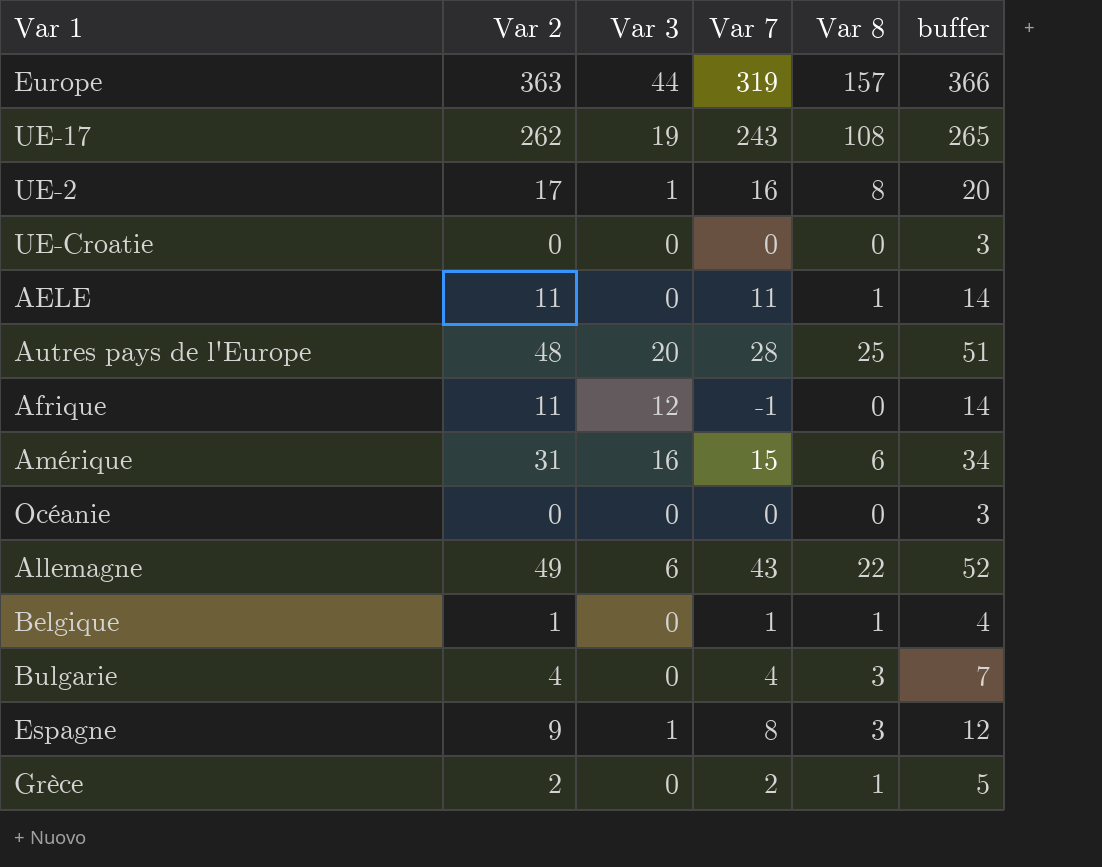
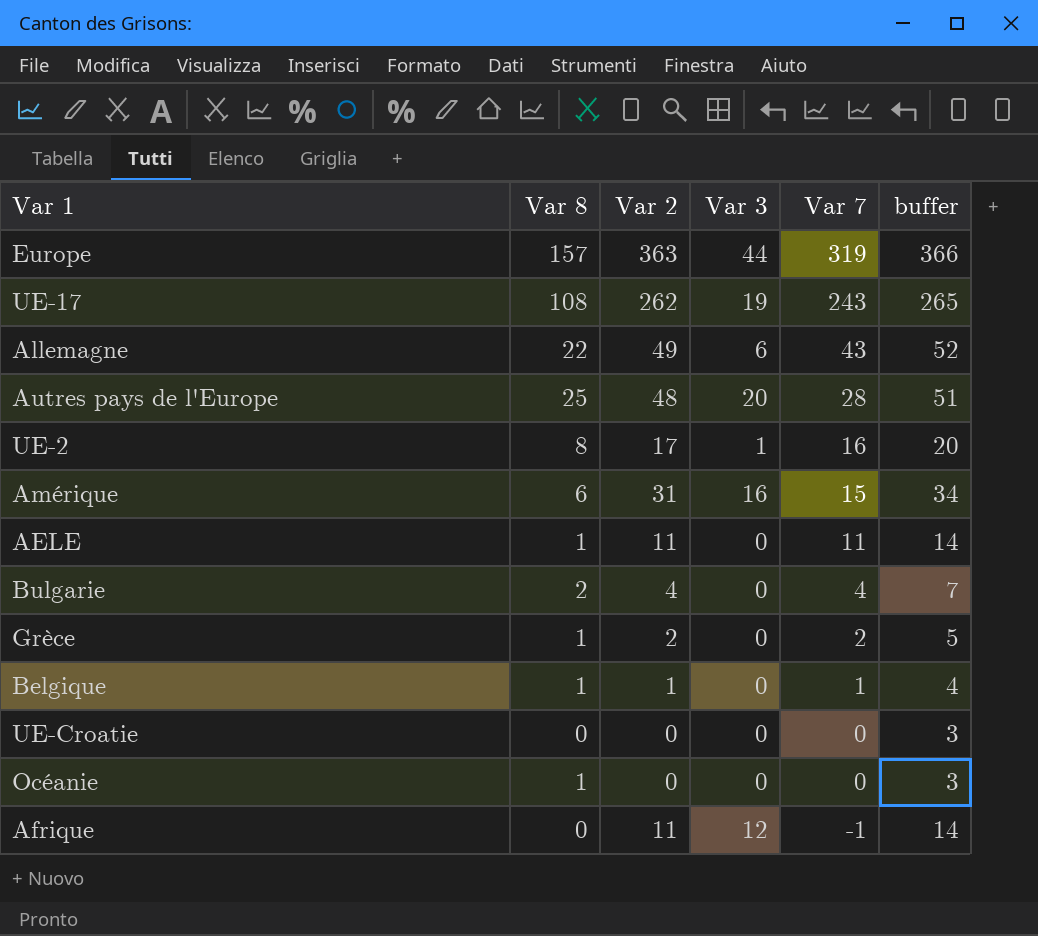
row order: none -> Var 7 descending
column Var 8 | position: 5 -> 2
row Espagne: 9 | 1 | 8 | 3 | 12 -> none
Bulgarie | Var 8: 3 -> 2
Océanie | Var 8: 0 -> 1

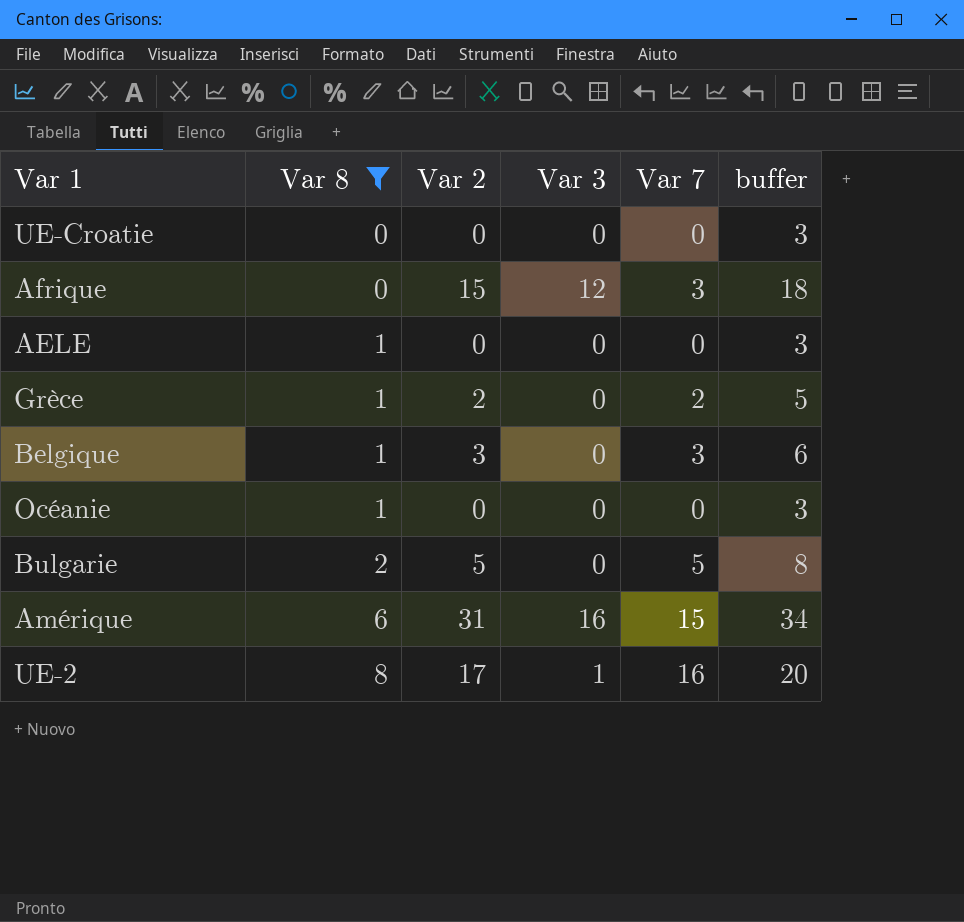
filter: none -> Var 8 <= 8
row order: Var 7 descending -> Var 8 ascending
Afrique | Var 2: 11 -> 15
Afrique | Var 7: -1 -> 3
Afrique | buffer: 14 -> 18
AELE | Var 2: 11 -> 0
AELE | Var 7: 11 -> 0
AELE | buffer: 14 -> 3
Belgique | Var 2: 1 -> 3
Belgique | Var 7: 1 -> 3
Belgique | buffer: 4 -> 6
Bulgarie | Var 2: 4 -> 5
Bulgarie | Var 7: 4 -> 5
Bulgarie | buffer: 7 -> 8

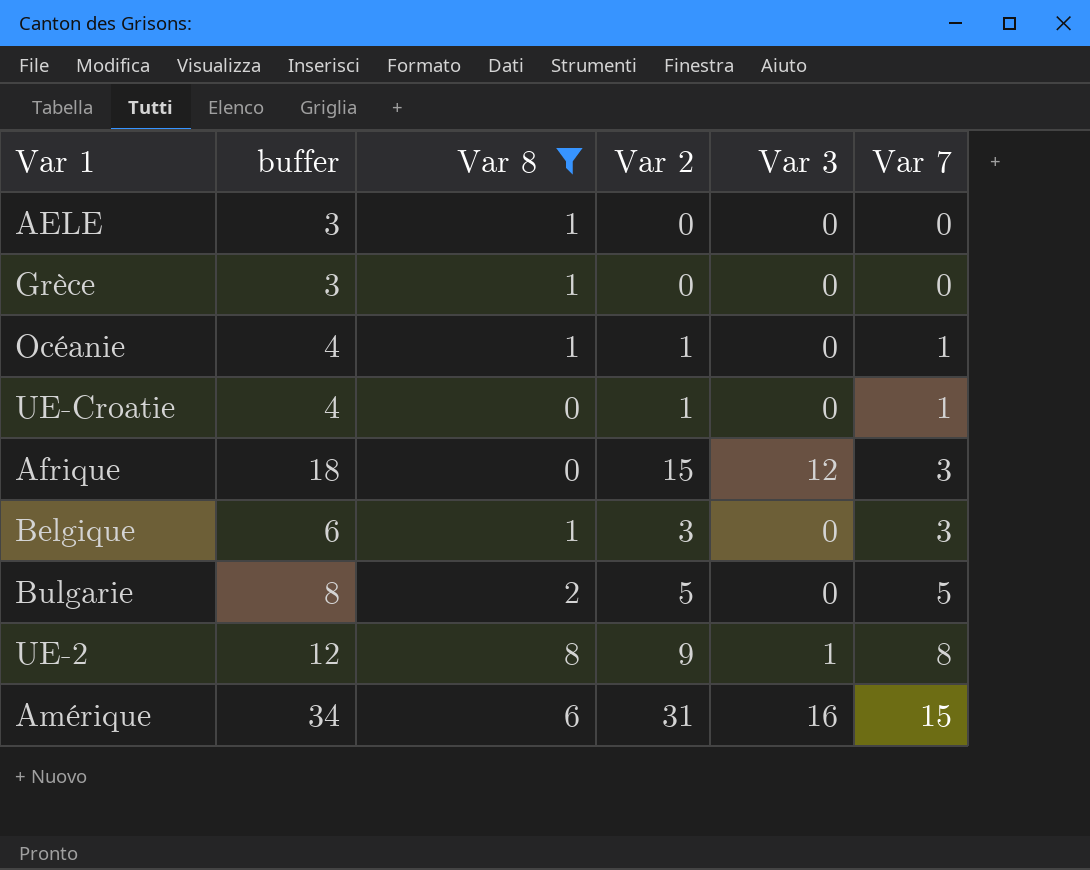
row order: Var 8 ascending -> Var 7 ascending
column buffer | position: 6 -> 2
Grèce | buffer: 5 -> 3
Grèce | Var 2: 2 -> 0
Grèce | Var 7: 2 -> 0
Océanie | buffer: 3 -> 4
Océanie | Var 2: 0 -> 1
Océanie | Var 7: 0 -> 1
UE-Croatie | buffer: 3 -> 4
UE-Croatie | Var 2: 0 -> 1
UE-Croatie | Var 7: 0 -> 1
UE-2 | buffer: 20 -> 12
UE-2 | Var 2: 17 -> 9
UE-2 | Var 7: 16 -> 8

